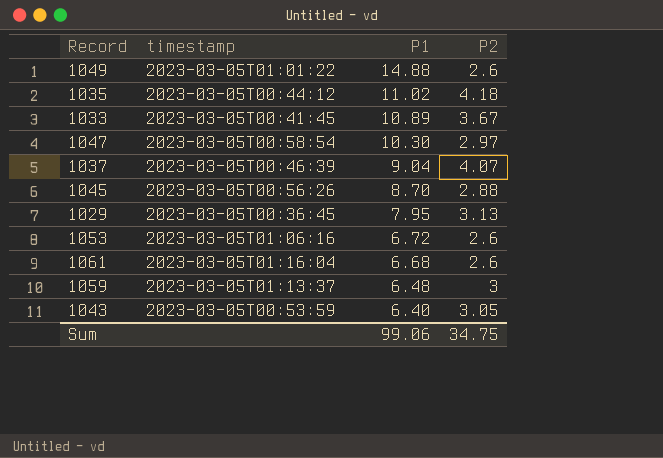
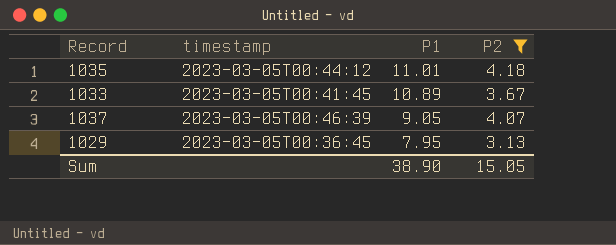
filter: none -> P2 >= 3.13
1035 | P1: 11.02 -> 11.01
1037 | P1: 9.04 -> 9.05
Sum | P1: 99.06 -> 38.90
Sum | P2: 34.75 -> 15.05

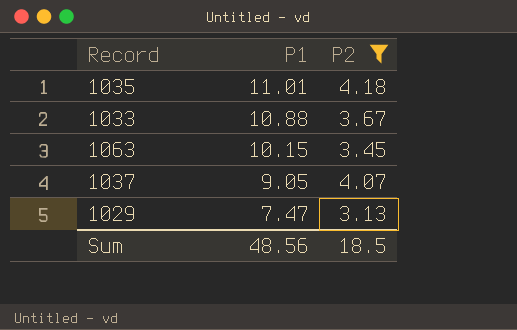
column timestamp | position: 2 -> none
1033 | P1: 10.89 -> 10.88
row 1063: none -> 10.15 | 3.45
1029 | P1: 7.95 -> 7.47
Sum | P1: 38.90 -> 48.56
Sum | P2: 15.05 -> 18.5

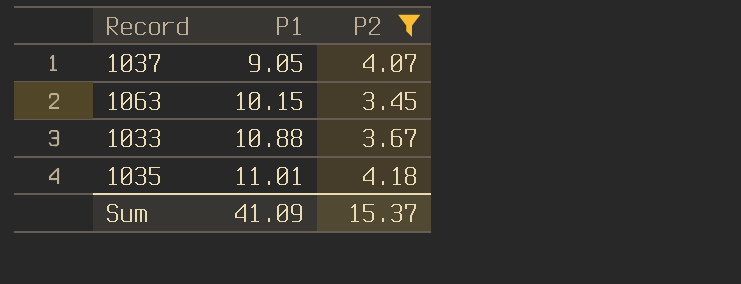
row order: P1 descending -> P1 ascending
row 1029: 7.47 | 3.13 -> none
Sum | P1: 48.56 -> 41.09
Sum | P2: 18.5 -> 15.37

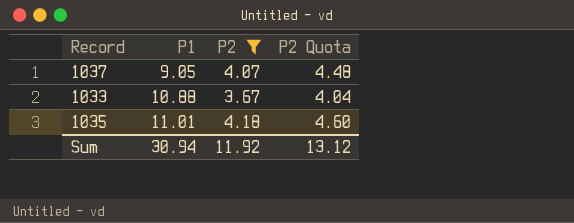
column P2 Quota | formula: none -> [P2] * 1.1
row 1063: 10.15 | 3.45 -> none
Sum | P1: 41.09 -> 30.94
Sum | P2: 15.37 -> 11.92

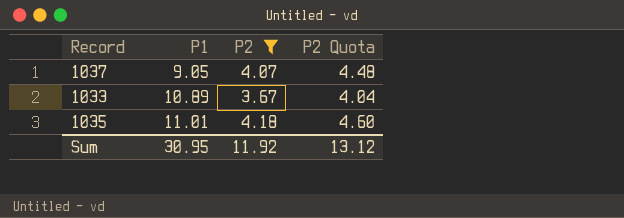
1033 | P1: 10.88 -> 10.89
Sum | P1: 30.94 -> 30.95

